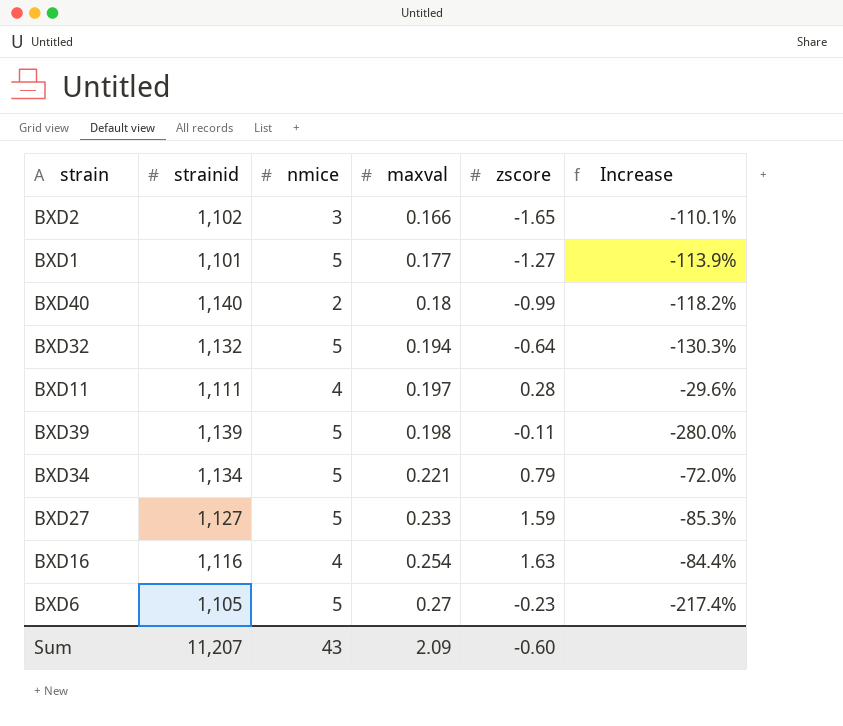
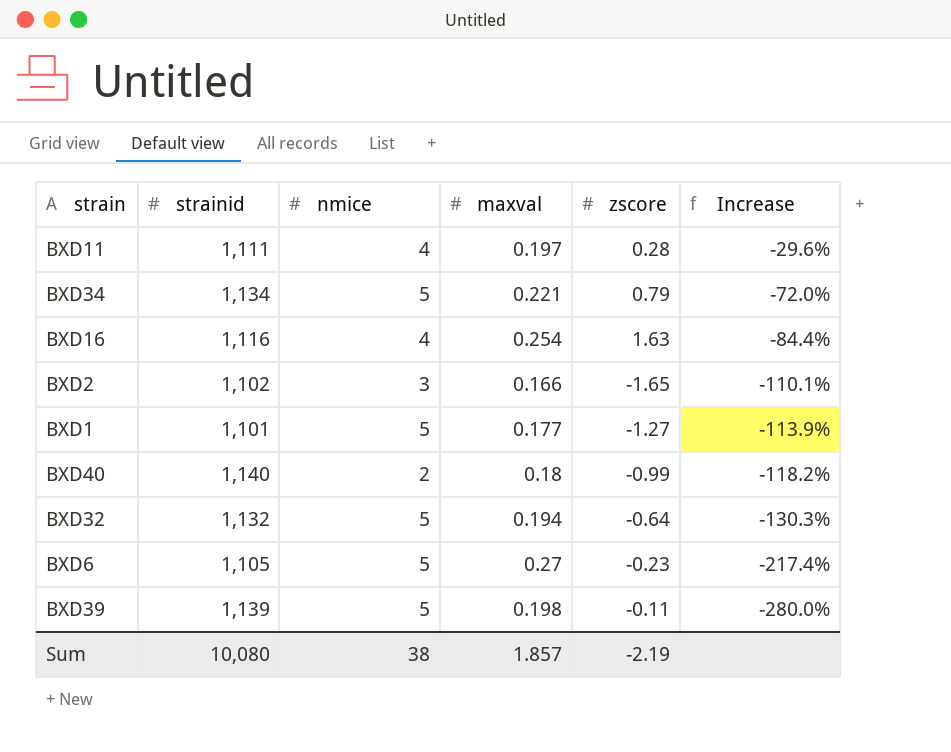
row order: maxval ascending -> Increase descending
row BXD27: 1,127 | 5 | 0.233 | 1.59 | -85.3% -> none
Sum | strainid: 11,207 -> 10,080
Sum | nmice: 43 -> 38
Sum | maxval: 2.09 -> 1.857
Sum | zscore: -0.60 -> -2.19

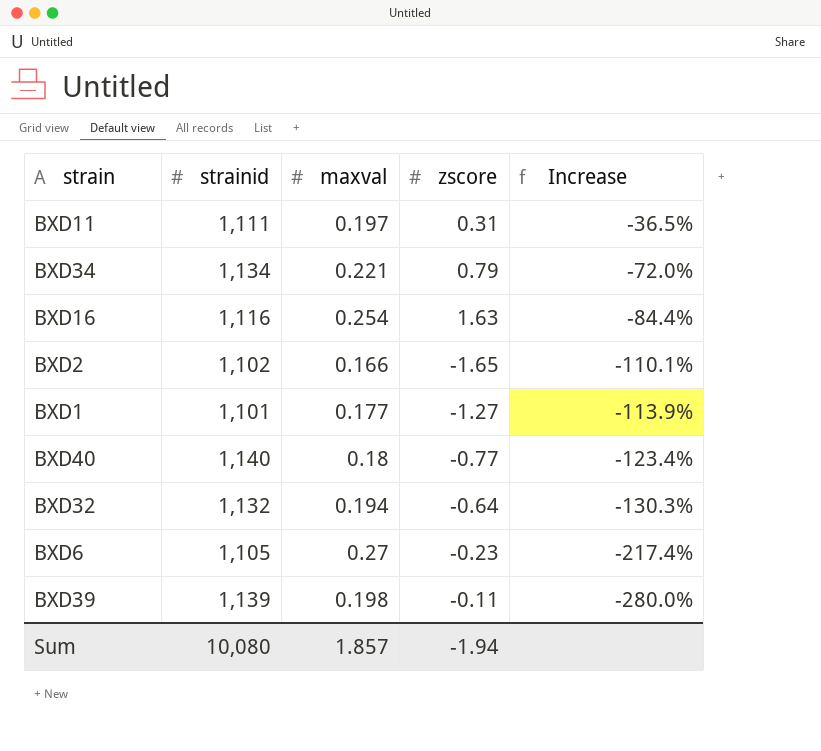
column nmice | position: 3 -> none
BXD11 | zscore: 0.28 -> 0.31
BXD11 | Increase: -29.6% -> -36.5%
BXD40 | zscore: -0.99 -> -0.77
BXD40 | Increase: -118.2% -> -123.4%
Sum | zscore: -2.19 -> -1.94

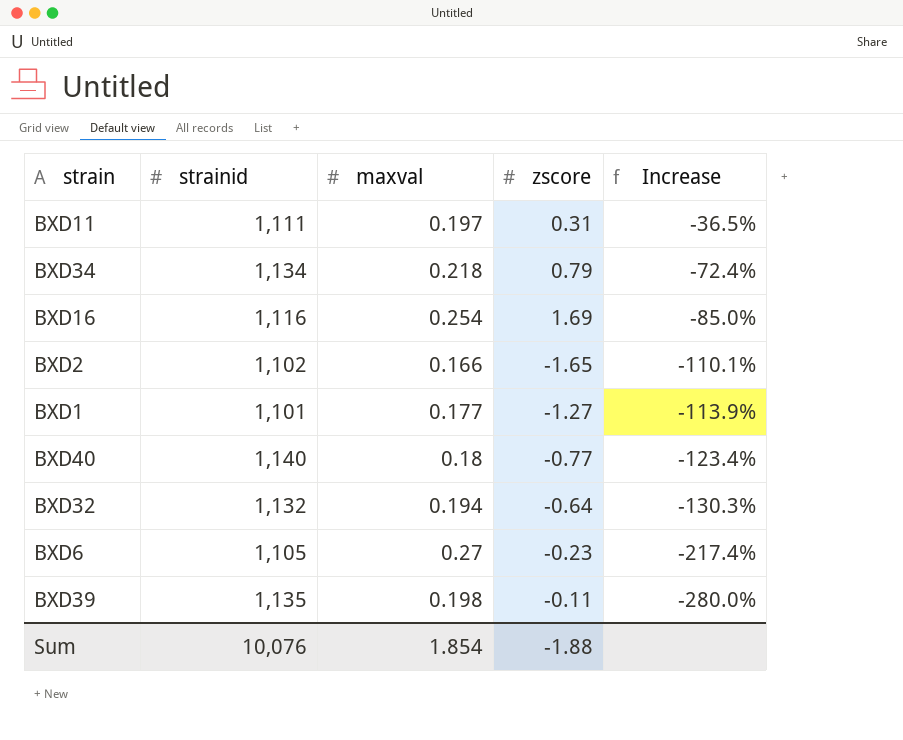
BXD34 | maxval: 0.221 -> 0.218
BXD34 | Increase: -72.0% -> -72.4%
BXD16 | zscore: 1.63 -> 1.69
BXD16 | Increase: -84.4% -> -85.0%
BXD39 | strainid: 1,139 -> 1,135
Sum | strainid: 10,080 -> 10,076
Sum | maxval: 1.857 -> 1.854
Sum | zscore: -1.94 -> -1.88

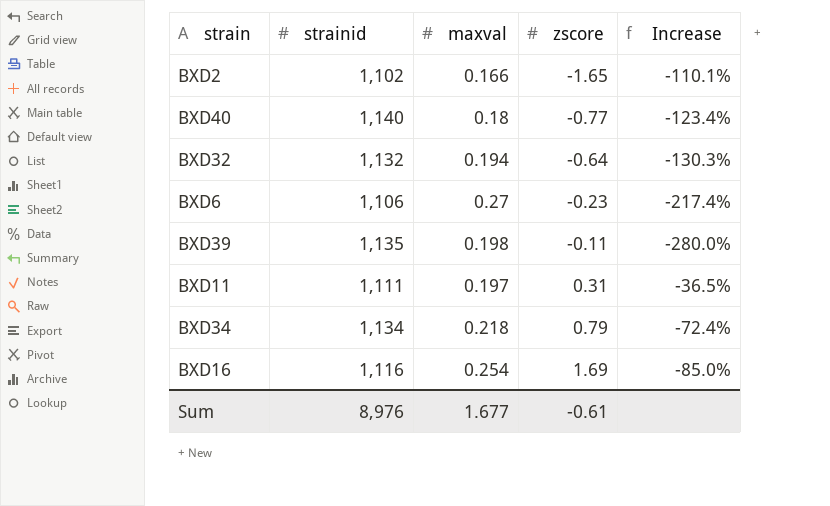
row order: Increase descending -> zscore ascending
row BXD1: 1,101 | 0.177 | -1.27 | -113.9% -> none
BXD6 | strainid: 1,105 -> 1,106
Sum | strainid: 10,076 -> 8,976
Sum | maxval: 1.854 -> 1.677
Sum | zscore: -1.88 -> -0.61

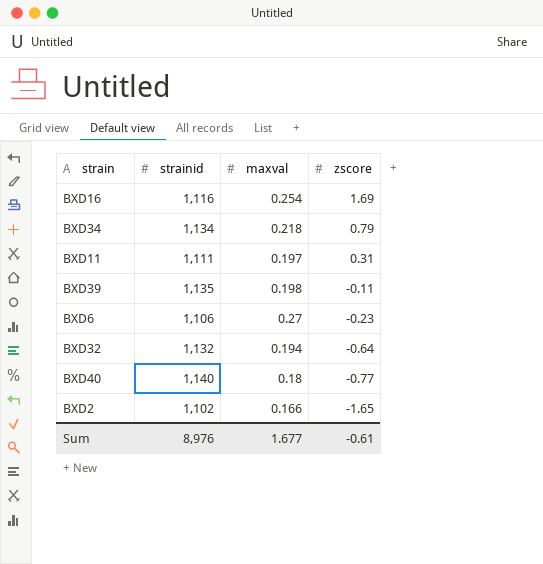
row order: zscore ascending -> zscore descending
column Increase | formula: ([maxval] - [zscore]) / [zscore] -> none

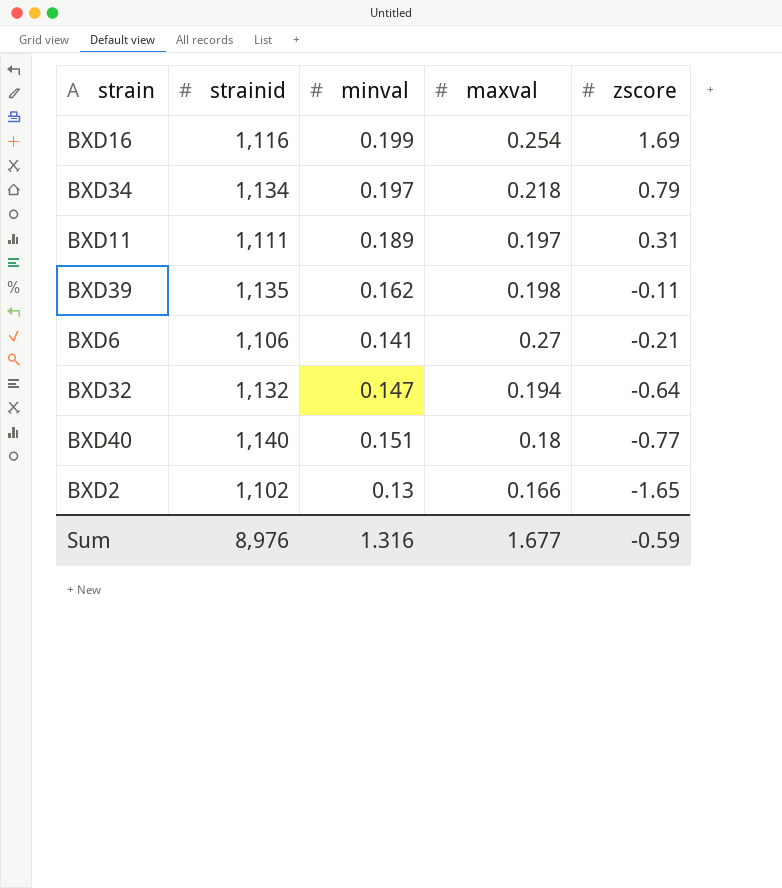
column minval | position: none -> 3
BXD6 | zscore: -0.23 -> -0.21
Sum | zscore: -0.61 -> -0.59

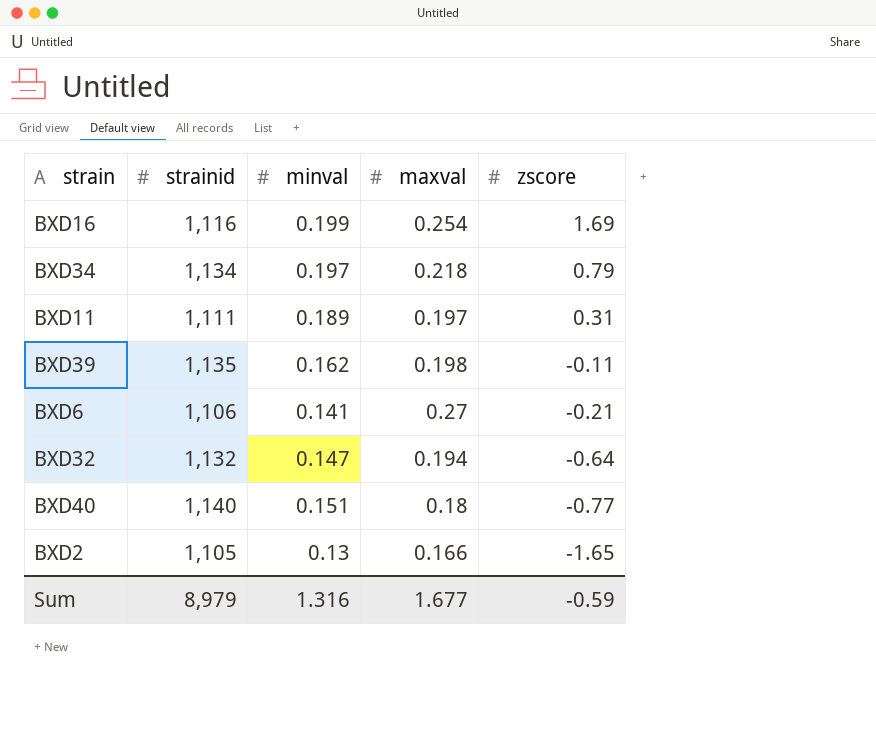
BXD2 | strainid: 1,102 -> 1,105
Sum | strainid: 8,976 -> 8,979

